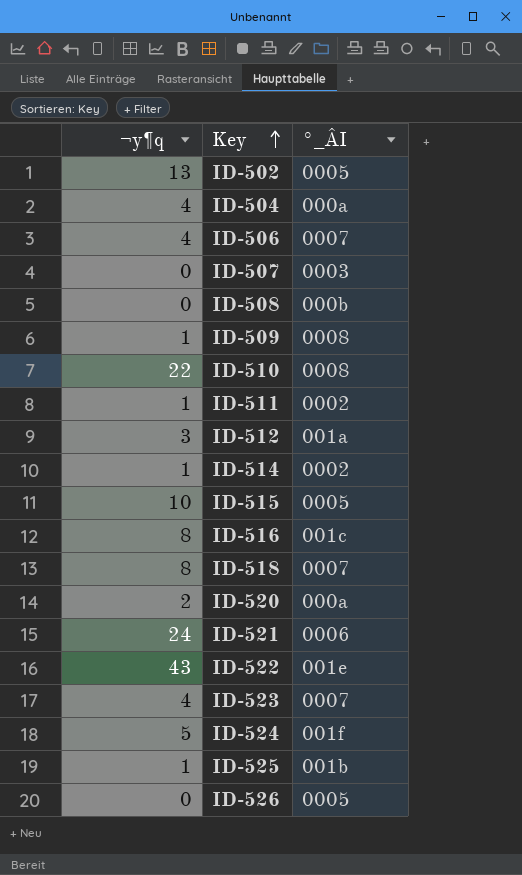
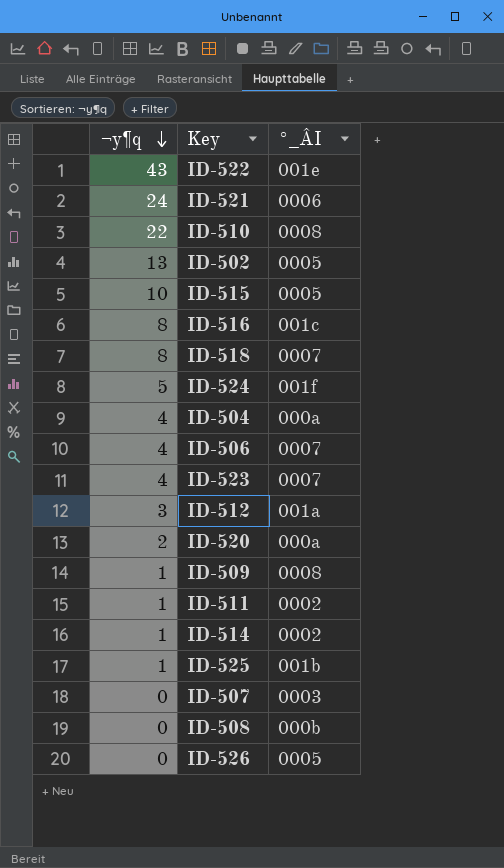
row order: Key ascending -> ¬y¶q descending

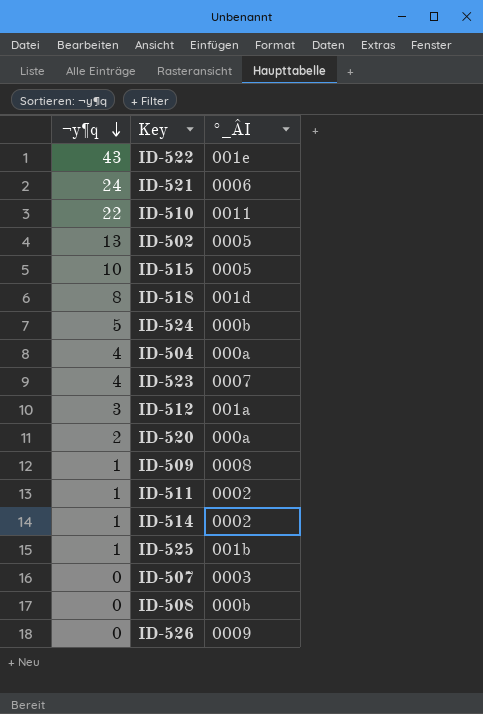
row ID-516: 8 | 001c -> none
row ID-506: 4 | 0007 -> none
ID-510 | °_ÂI: 0008 -> 0011
ID-518 | °_ÂI: 0007 -> 001d
ID-524 | °_ÂI: 001f -> 000b
ID-526 | °_ÂI: 0005 -> 0009

